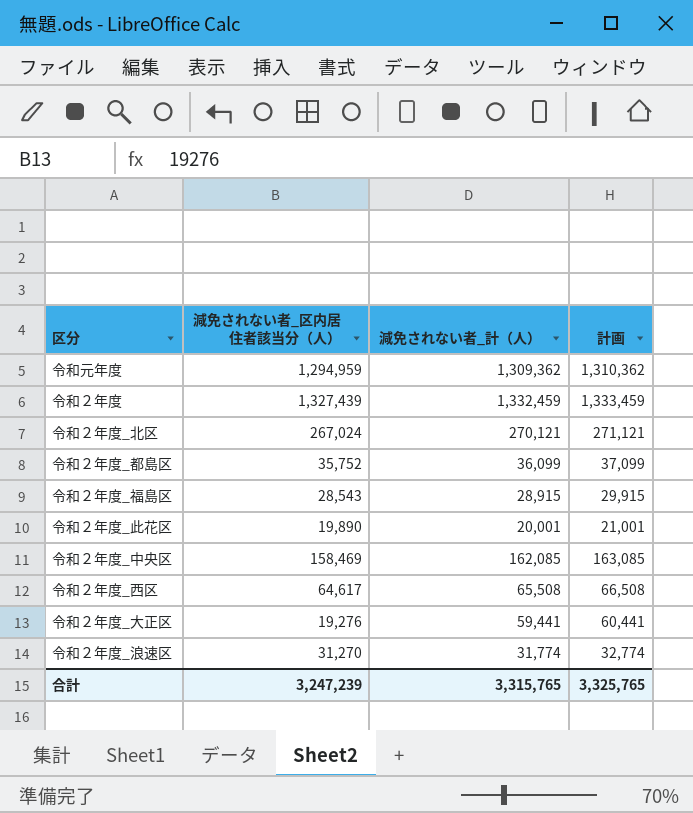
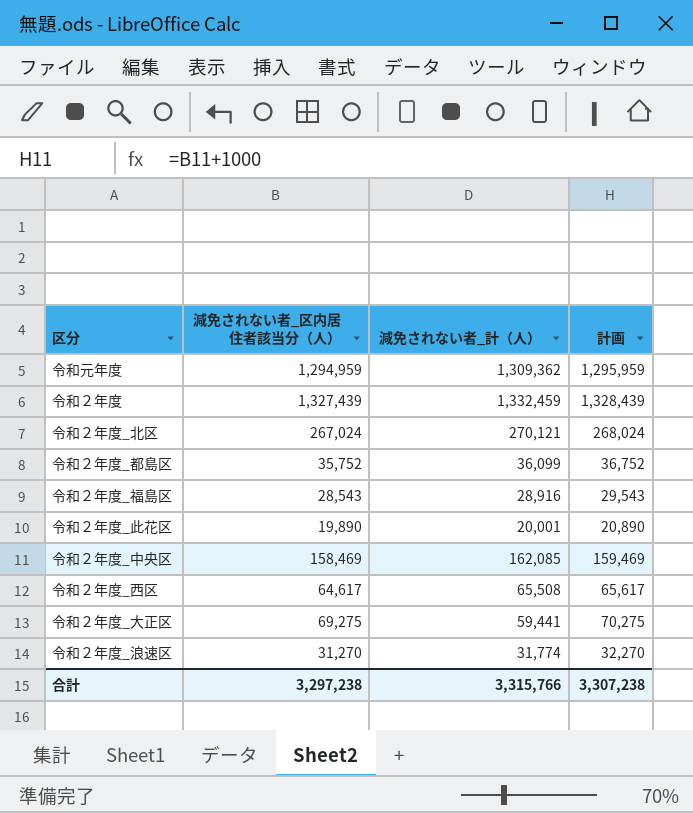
column 計画 | formula: [減免されない者_計（人）] + 1000 -> [減免されない者_区内居住者該当分（人）] + 1000
令和２年度_福島区 | 減免されない者_計（人）: 28,915 -> 28,916
令和２年度_大正区 | 減免されない者_区内居住者該当分（人）: 19,276 -> 69,275
合計 | 減免されない者_区内居住者該当分（人）: 3,247,239 -> 3,297,238
合計 | 減免されない者_計（人）: 3,315,765 -> 3,315,766
合計 | 計画: 3,325,765 -> 3,307,238

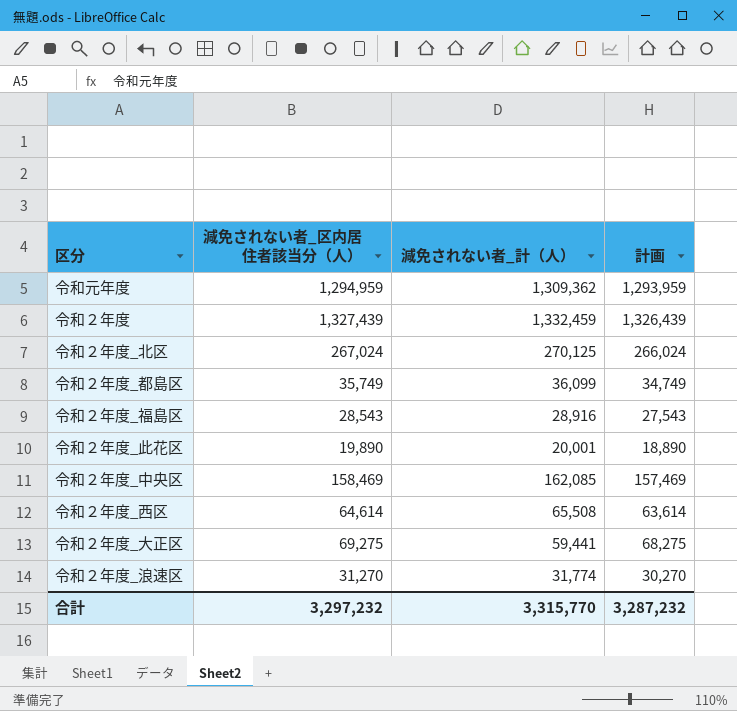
column 計画 | formula: [減免されない者_区内居住者該当分（人）] + 1000 -> [減免されない者_区内居住者該当分（人）] - 1000
令和２年度_北区 | 減免されない者_計（人）: 270,121 -> 270,125
令和２年度_都島区 | 減免されない者_区内居住者該当分（人）: 35,752 -> 35,749
令和２年度_西区 | 減免されない者_区内居住者該当分（人）: 64,617 -> 64,614
合計 | 減免されない者_区内居住者該当分（人）: 3,297,238 -> 3,297,232
合計 | 減免されない者_計（人）: 3,315,766 -> 3,315,770
合計 | 計画: 3,307,238 -> 3,287,232

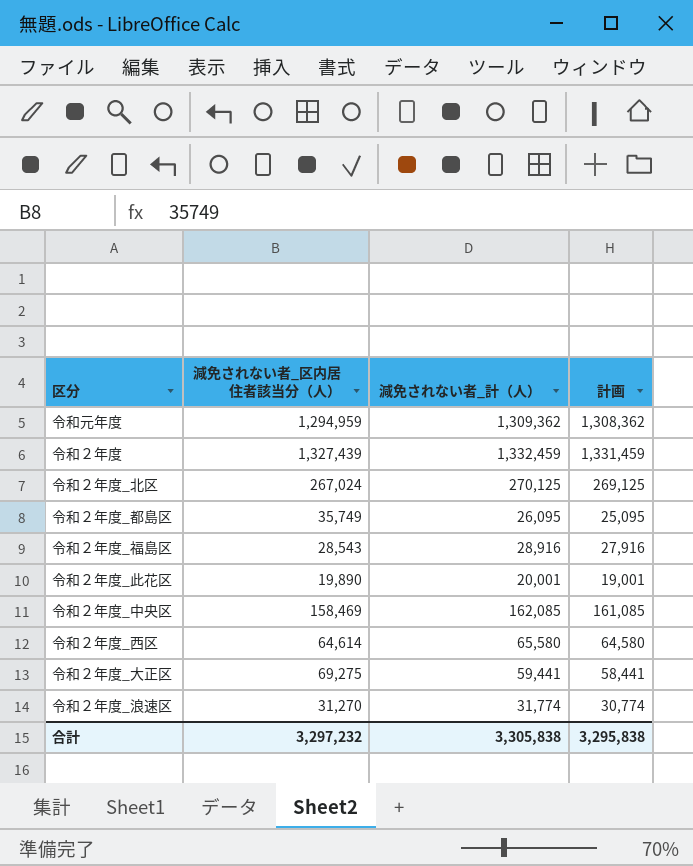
column 計画 | formula: [減免されない者_区内居住者該当分（人）] - 1000 -> [減免されない者_計（人）] - 1000
令和２年度_都島区 | 減免されない者_計（人）: 36,099 -> 26,095
令和２年度_西区 | 減免されない者_計（人）: 65,508 -> 65,580
合計 | 減免されない者_計（人）: 3,315,770 -> 3,305,838
合計 | 計画: 3,287,232 -> 3,295,838

